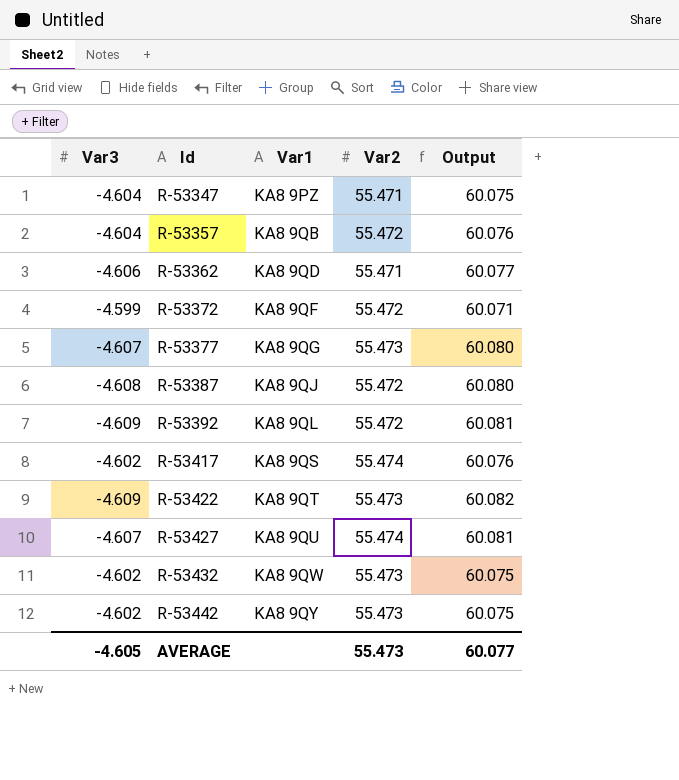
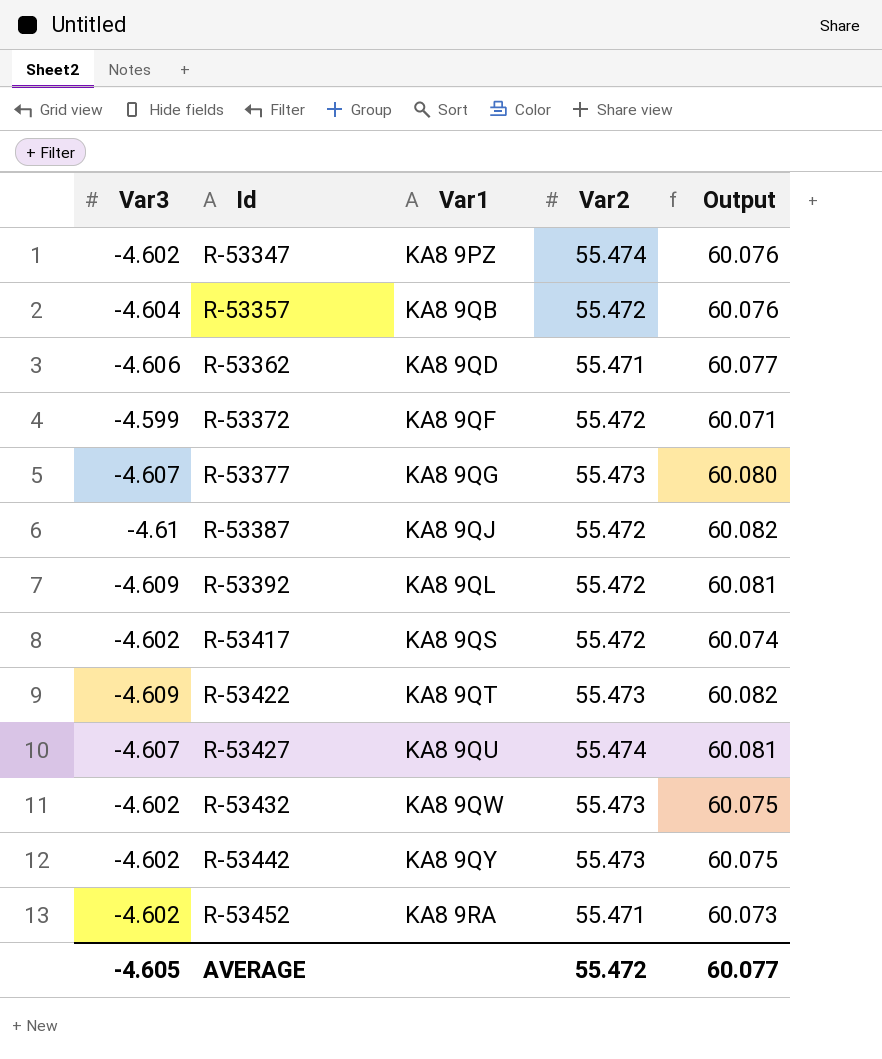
R-53347 | Var3: -4.604 -> -4.602
R-53347 | Var2: 55.471 -> 55.474
R-53347 | Output: 60.075 -> 60.076
R-53387 | Var3: -4.608 -> -4.61
R-53387 | Output: 60.080 -> 60.082
R-53417 | Var2: 55.474 -> 55.472
R-53417 | Output: 60.076 -> 60.074
row R-53452: none -> -4.602 | KA8 9RA | 55.471 | 60.073
AVERAGE | Var2: 55.473 -> 55.472

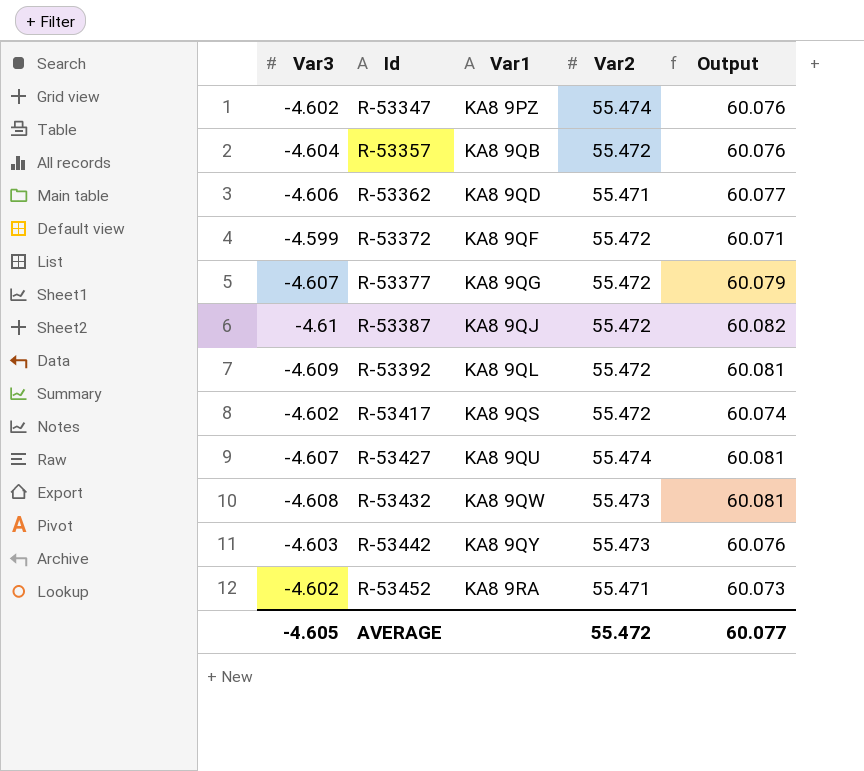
row R-53422: -4.609 | KA8 9QT | 55.473 | 60.082 -> none
R-53377 | Var2: 55.473 -> 55.472
R-53377 | Output: 60.080 -> 60.079
R-53432 | Var3: -4.602 -> -4.608
R-53432 | Output: 60.075 -> 60.081
R-53442 | Var3: -4.602 -> -4.603
R-53442 | Output: 60.075 -> 60.076

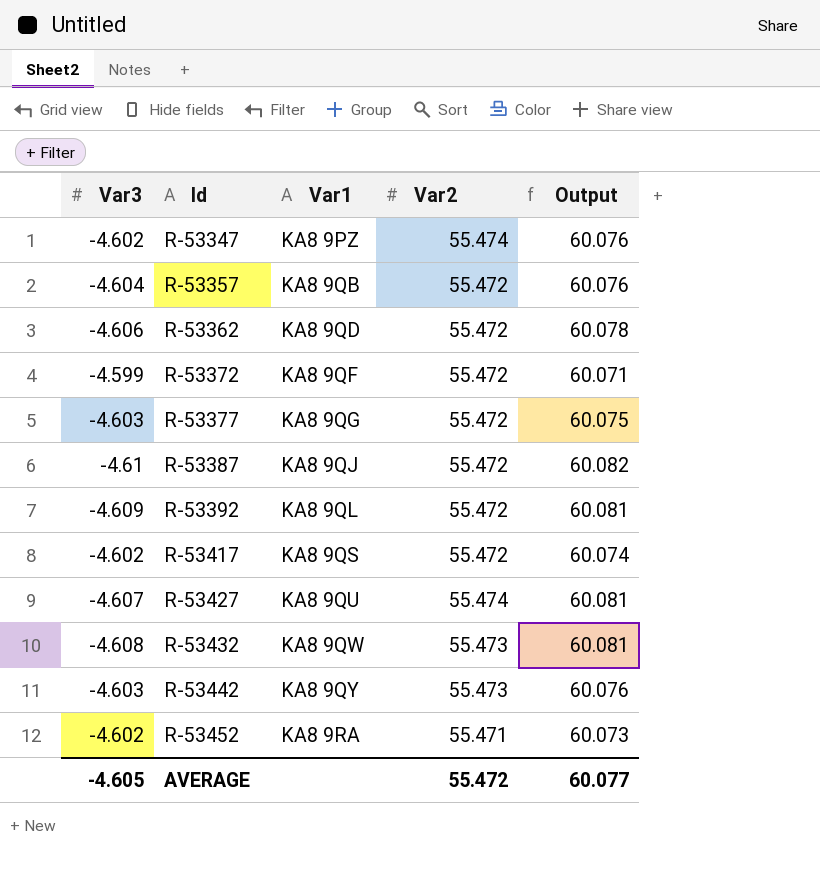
R-53362 | Var2: 55.471 -> 55.472
R-53362 | Output: 60.077 -> 60.078
R-53377 | Var3: -4.607 -> -4.603
R-53377 | Output: 60.079 -> 60.075

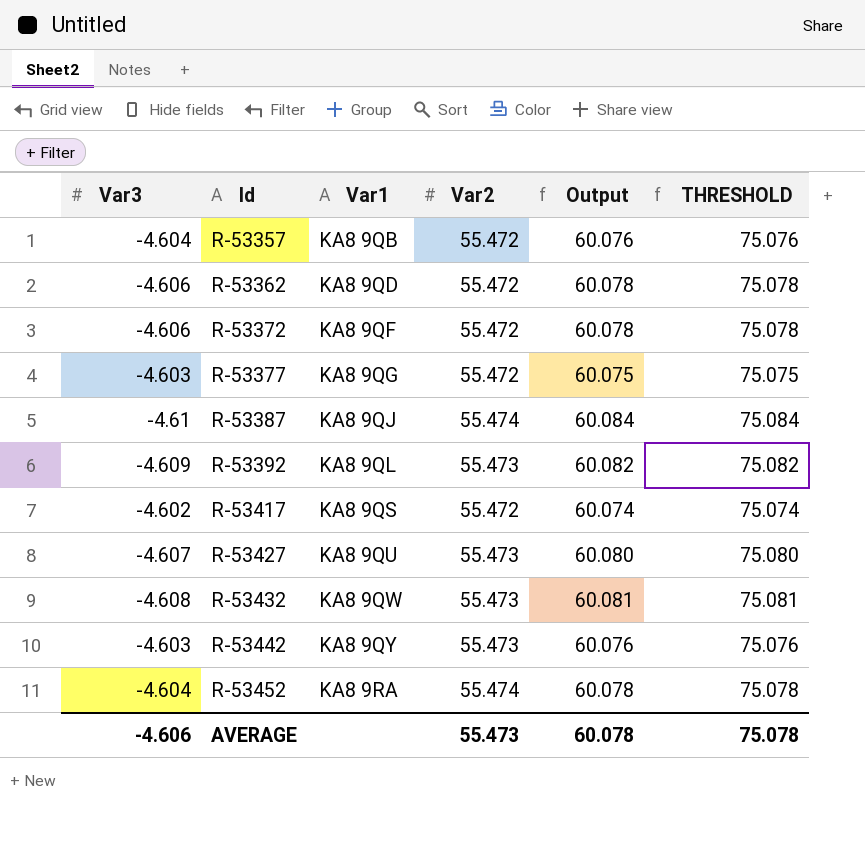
column THRESHOLD | formula: none -> [Output] + 15
row R-53347: -4.602 | KA8 9PZ | 55.474 | 60.076 -> none
R-53372 | Var3: -4.599 -> -4.606
R-53372 | Output: 60.071 -> 60.078
R-53387 | Var2: 55.472 -> 55.474
R-53387 | Output: 60.082 -> 60.084
R-53392 | Var2: 55.472 -> 55.473
R-53392 | Output: 60.081 -> 60.082
R-53427 | Var2: 55.474 -> 55.473
R-53427 | Output: 60.081 -> 60.080
R-53452 | Var3: -4.602 -> -4.604
R-53452 | Var2: 55.471 -> 55.474
R-53452 | Output: 60.073 -> 60.078
AVERAGE | Var3: -4.605 -> -4.606
AVERAGE | Var2: 55.472 -> 55.473
AVERAGE | Output: 60.077 -> 60.078

